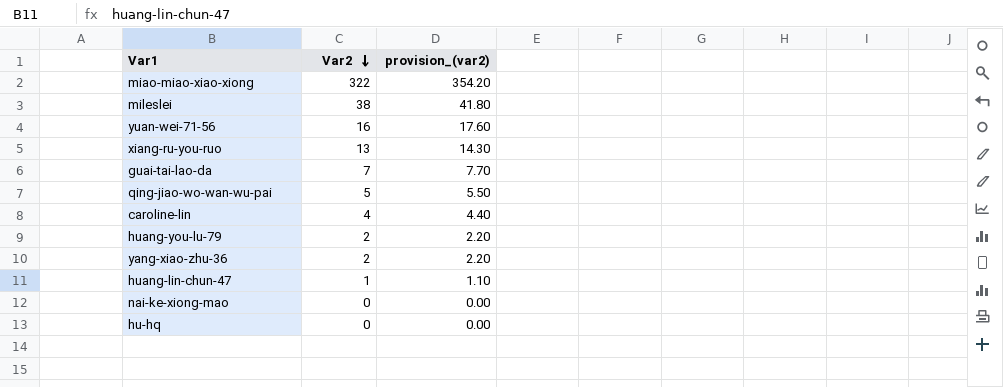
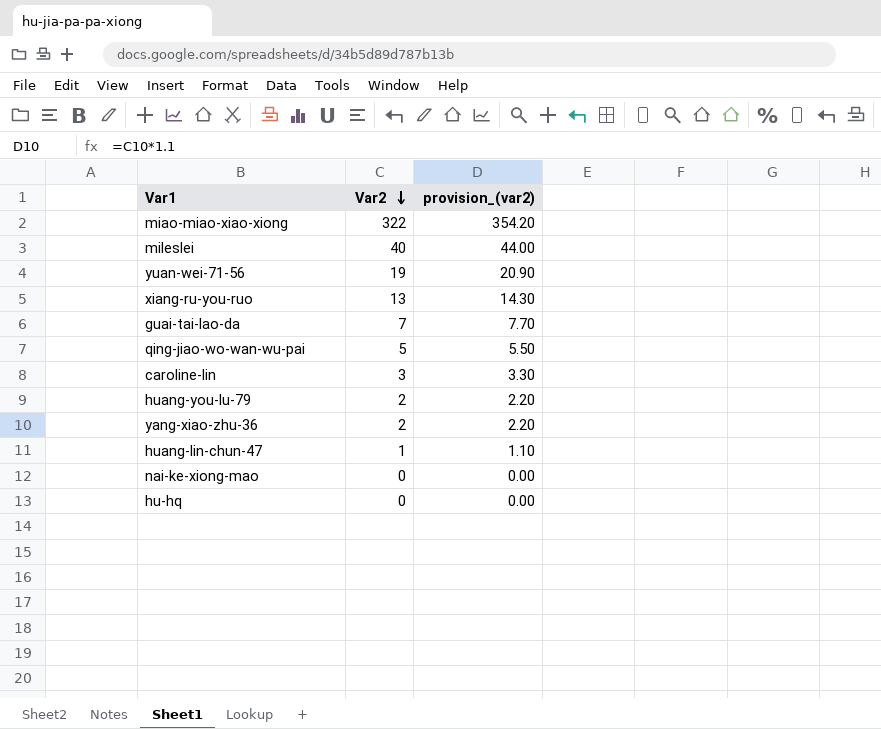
mileslei | Var2: 38 -> 40
mileslei | provision_(var2): 41.80 -> 44.00
yuan-wei-71-56 | Var2: 16 -> 19
yuan-wei-71-56 | provision_(var2): 17.60 -> 20.90
caroline-lin | Var2: 4 -> 3
caroline-lin | provision_(var2): 4.40 -> 3.30

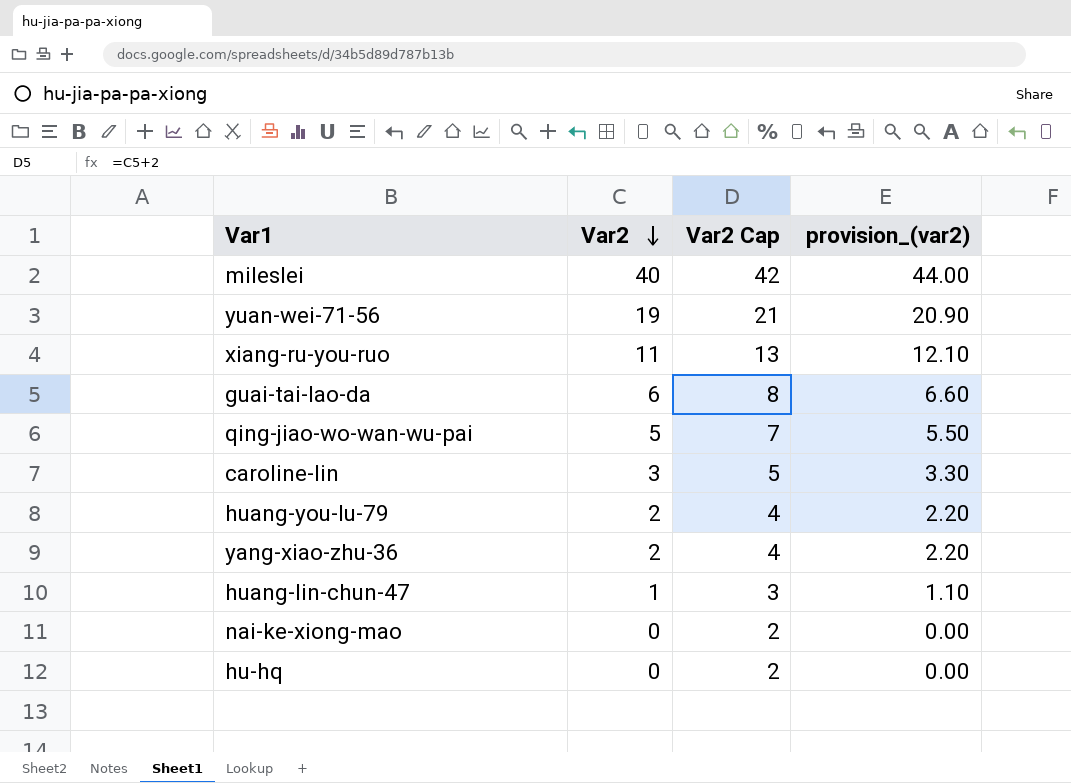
column Var2 Cap | formula: none -> [Var2] + 2
row miao-miao-xiao-xiong: 322 | 354.20 -> none
xiang-ru-you-ruo | Var2: 13 -> 11
xiang-ru-you-ruo | provision_(var2): 14.30 -> 12.10
guai-tai-lao-da | Var2: 7 -> 6
guai-tai-lao-da | provision_(var2): 7.70 -> 6.60

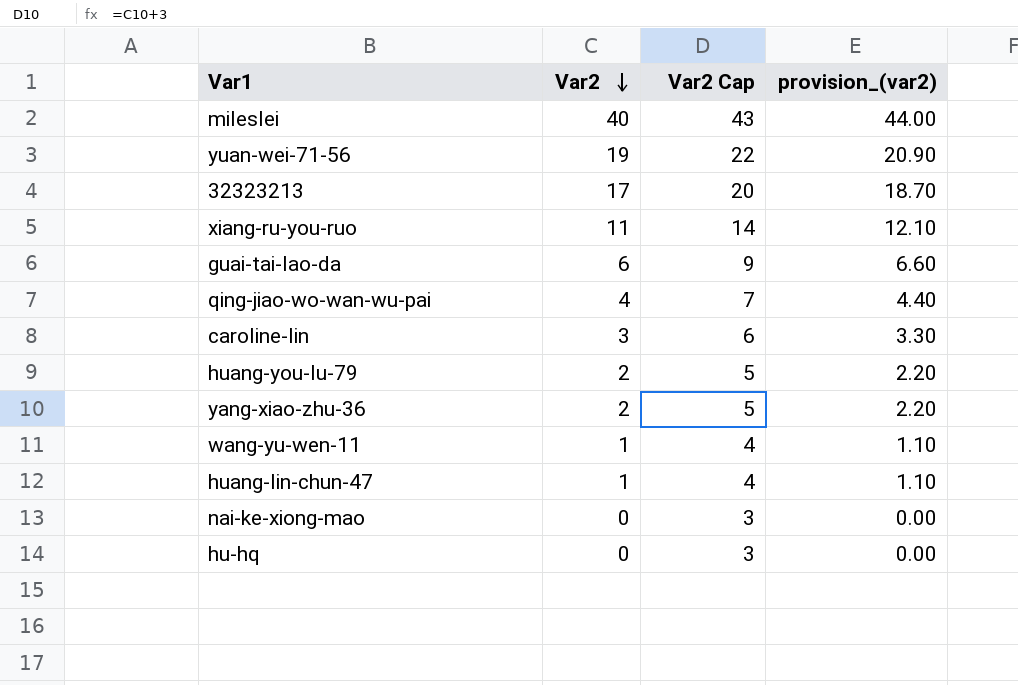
column Var2 Cap | formula: [Var2] + 2 -> [Var2] + 3
row 32323213: none -> 17 | 20 | 18.70
qing-jiao-wo-wan-wu-pai | Var2: 5 -> 4
qing-jiao-wo-wan-wu-pai | provision_(var2): 5.50 -> 4.40
row wang-yu-wen-11: none -> 1 | 4 | 1.10

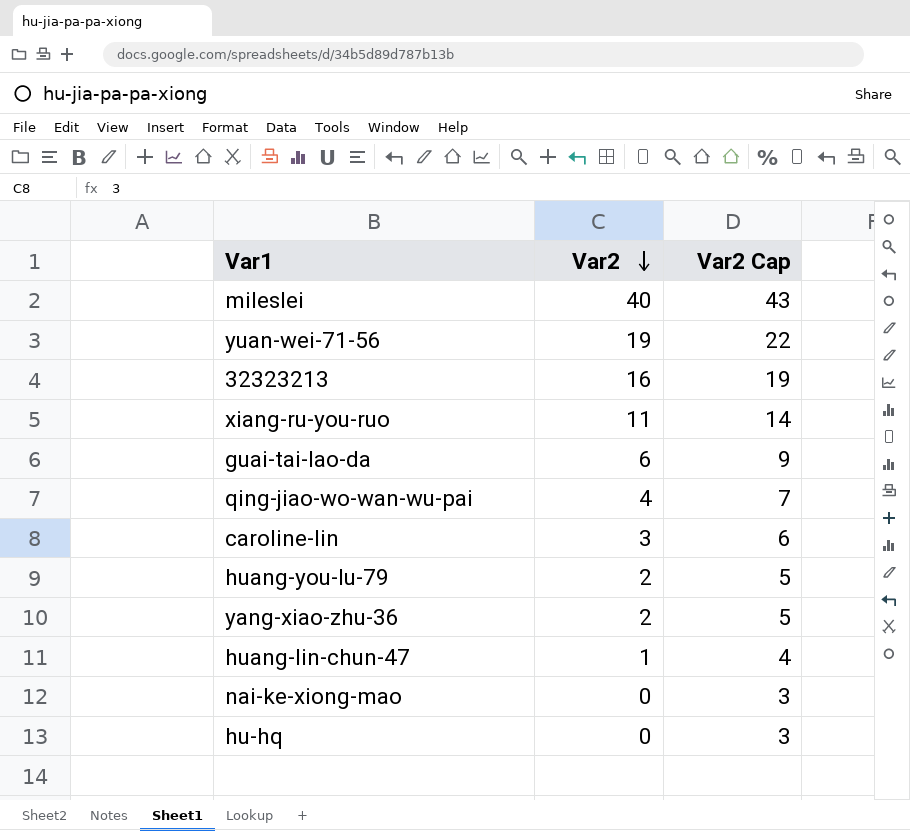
column provision_(var2) | formula: [Var2] * 1.1 -> none
row wang-yu-wen-11: 1 | 4 | 1.10 -> none
32323213 | Var2: 17 -> 16
32323213 | Var2 Cap: 20 -> 19

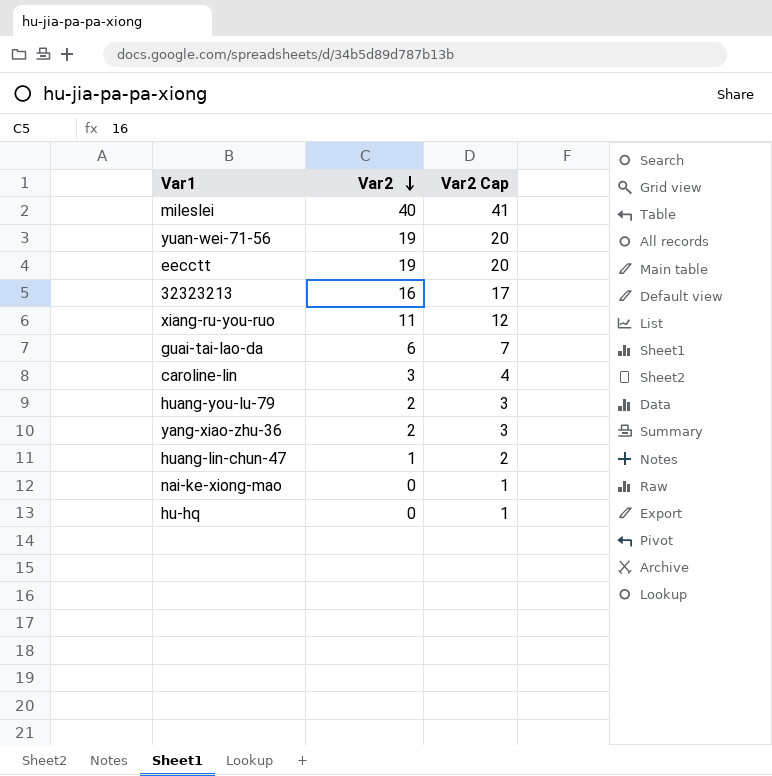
column Var2 Cap | formula: [Var2] + 3 -> [Var2] + 1
row qing-jiao-wo-wan-wu-pai: 4 | 7 -> none
row eecctt: none -> 19 | 20

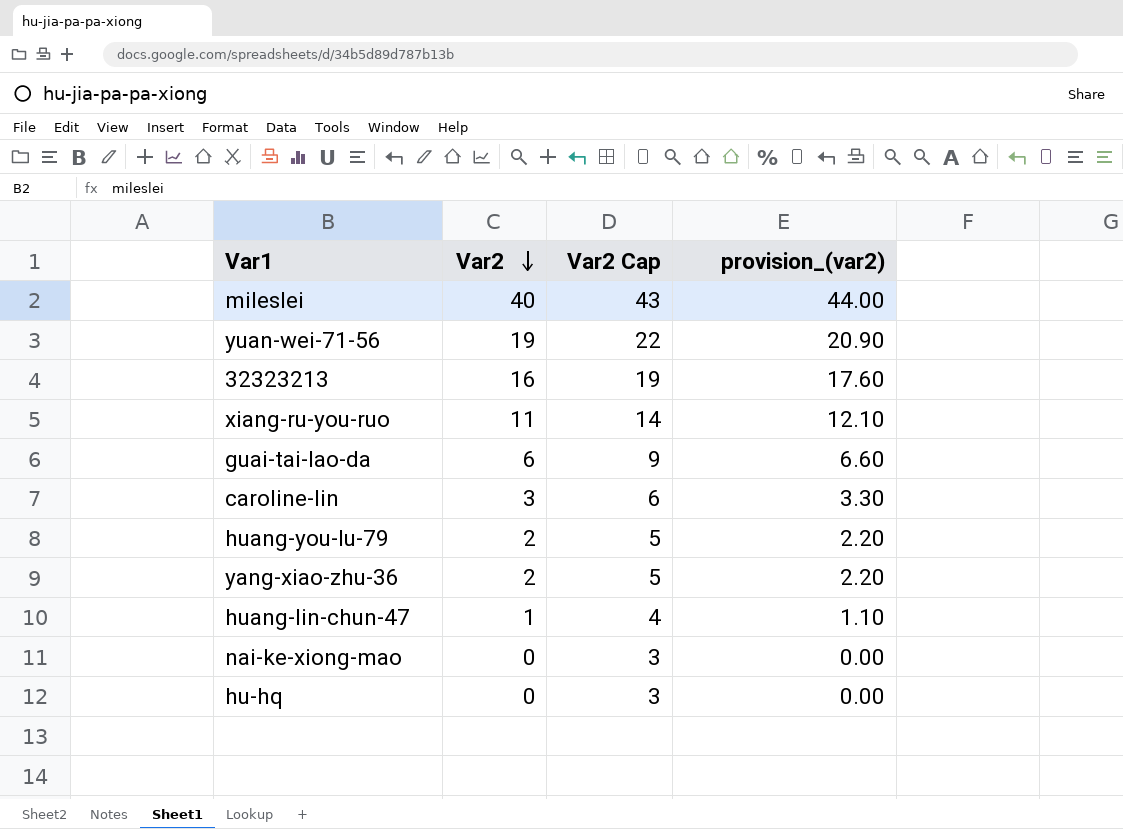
column Var2 Cap | formula: [Var2] + 1 -> [Var2] + 3
column provision_(var2) | formula: none -> [Var2] * 1.1
row eecctt: 19 | 20 -> none

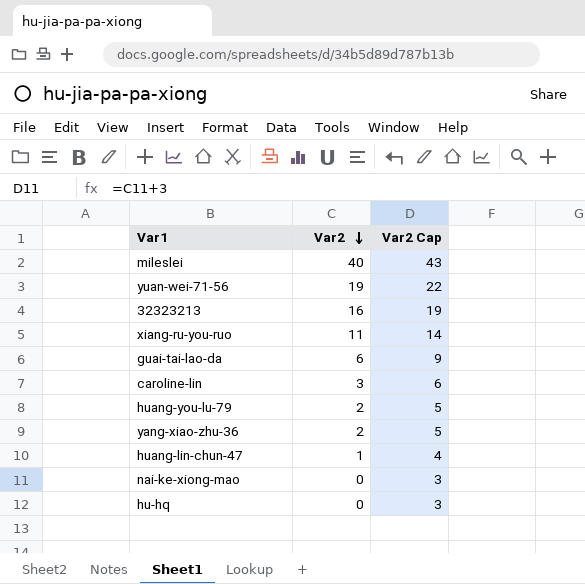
column provision_(var2) | formula: [Var2] * 1.1 -> none

